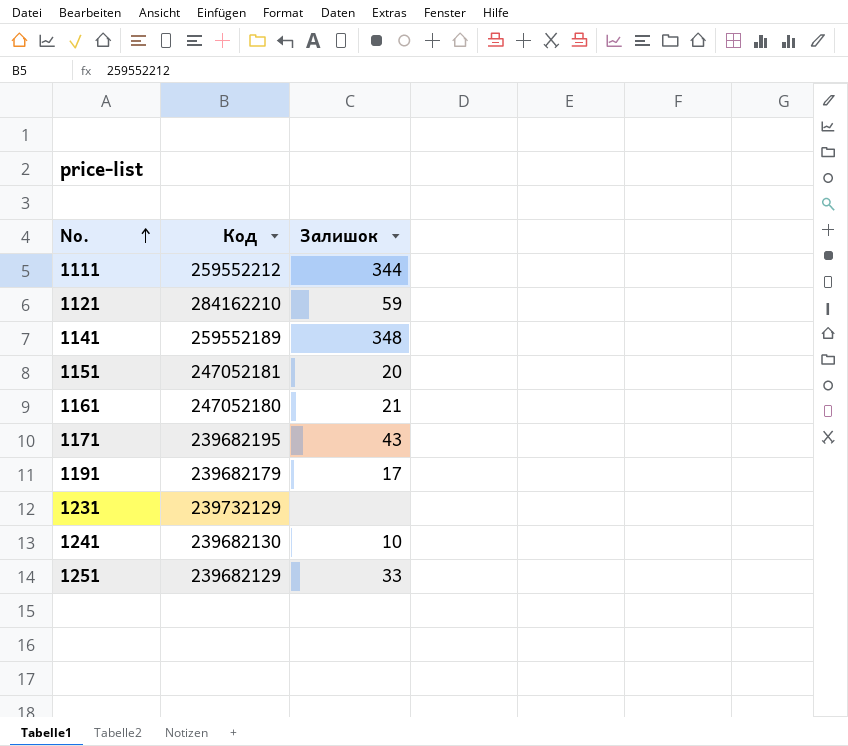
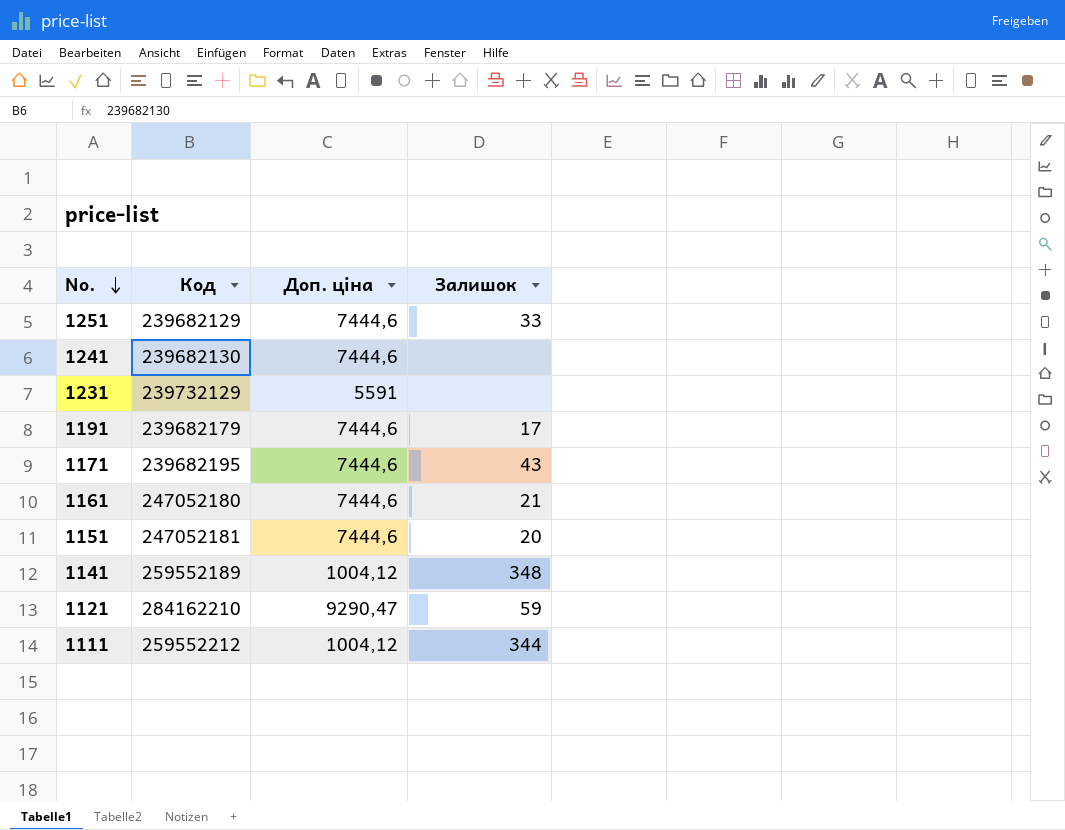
row order: No. ascending -> No. descending
column Доп. ціна | position: none -> 3
1241 | Залишок: 10 -> none

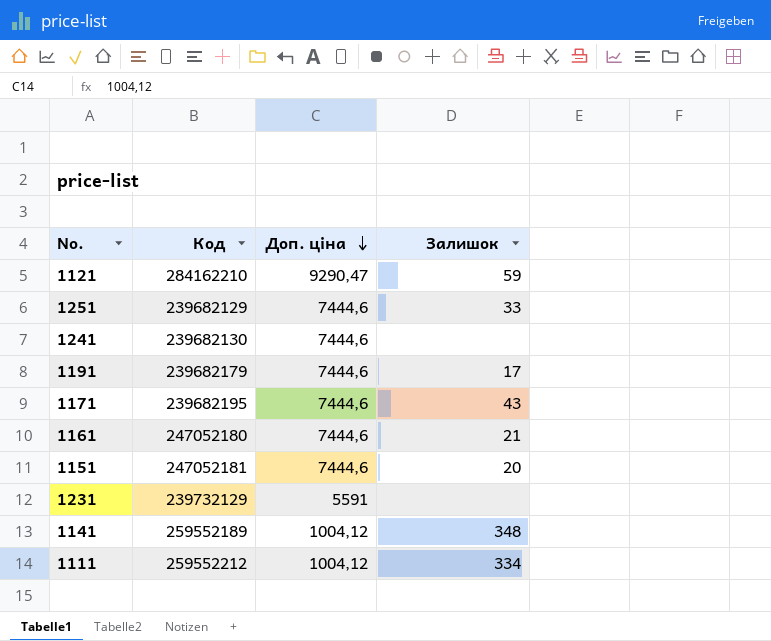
row order: No. descending -> Доп. ціна descending
1111 | Залишок: 344 -> 334

